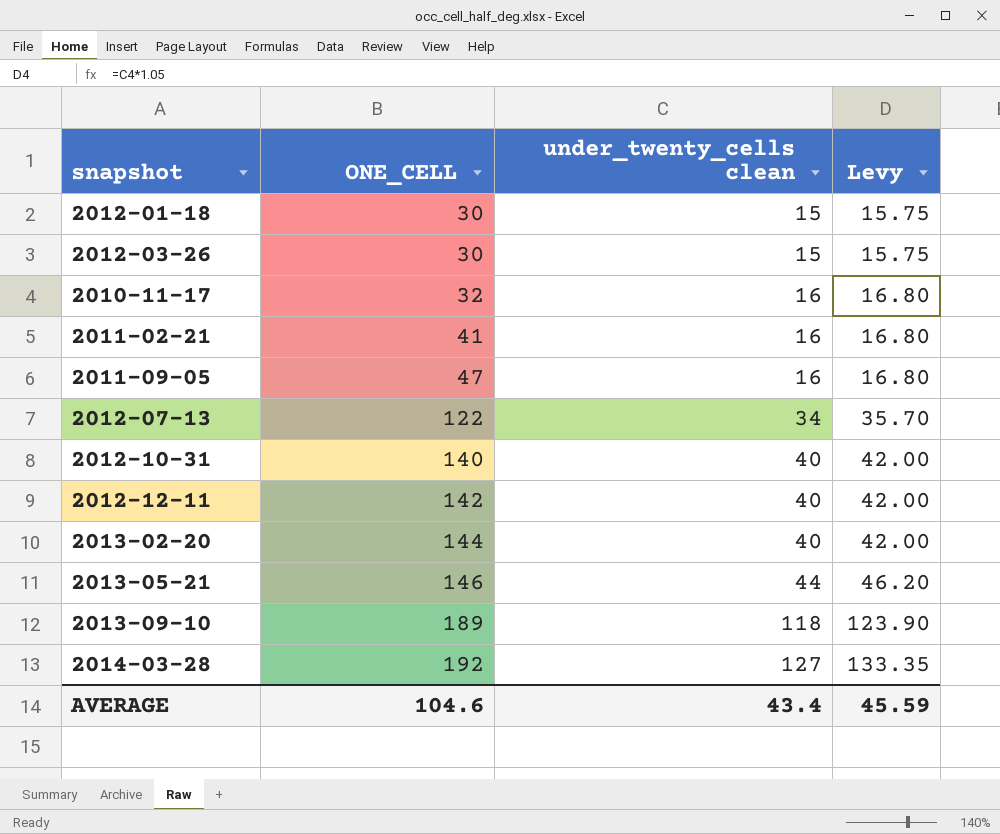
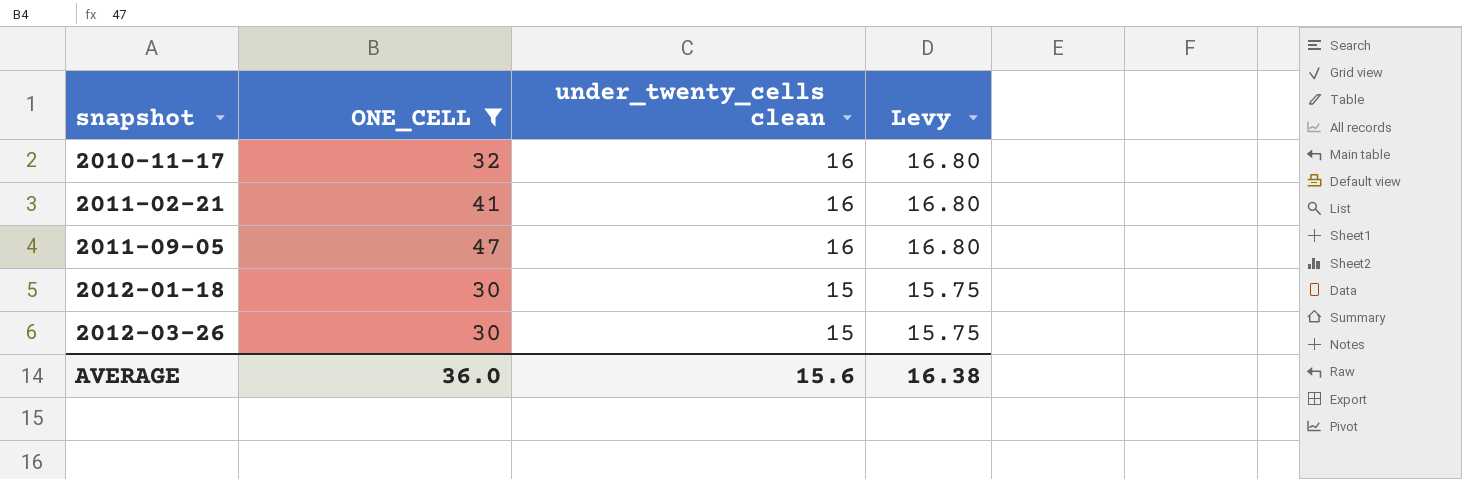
filter: none -> ONE_CELL <= 47
row order: ONE_CELL ascending -> snapshot ascending
AVERAGE | ONE_CELL: 104.6 -> 36.0
AVERAGE | under_twenty_cells clean: 43.4 -> 15.6
AVERAGE | Levy: 45.59 -> 16.38

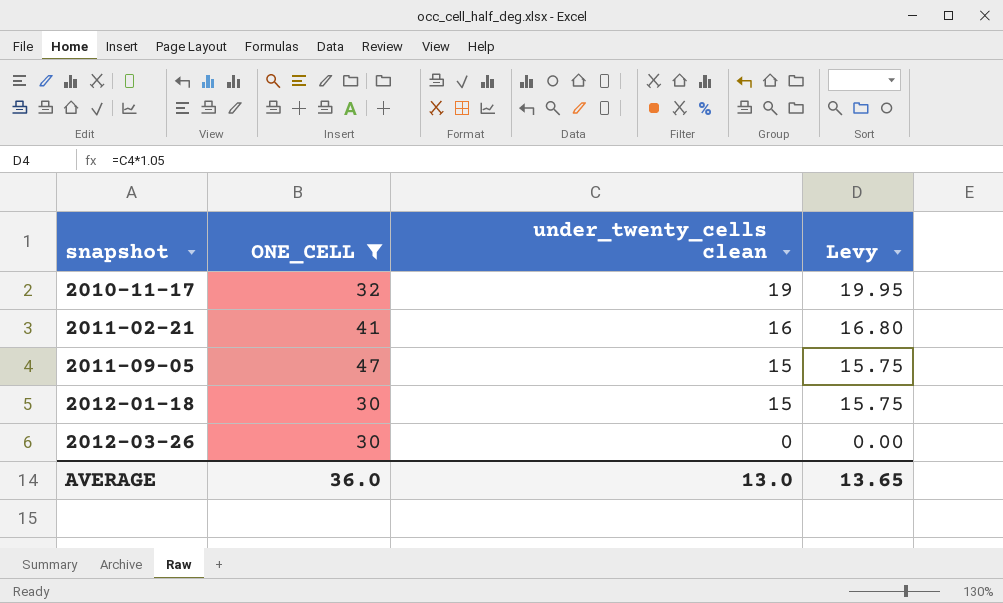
2010-11-17 | under_twenty_cells clean: 16 -> 19
2010-11-17 | Levy: 16.80 -> 19.95
2011-09-05 | under_twenty_cells clean: 16 -> 15
2011-09-05 | Levy: 16.80 -> 15.75
2012-03-26 | under_twenty_cells clean: 15 -> 0
2012-03-26 | Levy: 15.75 -> 0.00
AVERAGE | under_twenty_cells clean: 15.6 -> 13.0
AVERAGE | Levy: 16.38 -> 13.65

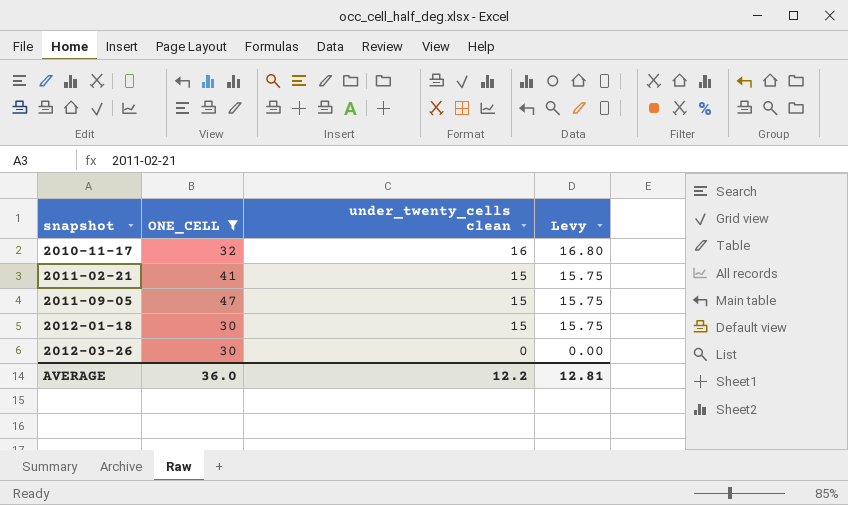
2010-11-17 | under_twenty_cells clean: 19 -> 16
2010-11-17 | Levy: 19.95 -> 16.80
2011-02-21 | under_twenty_cells clean: 16 -> 15
2011-02-21 | Levy: 16.80 -> 15.75
AVERAGE | under_twenty_cells clean: 13.0 -> 12.2
AVERAGE | Levy: 13.65 -> 12.81

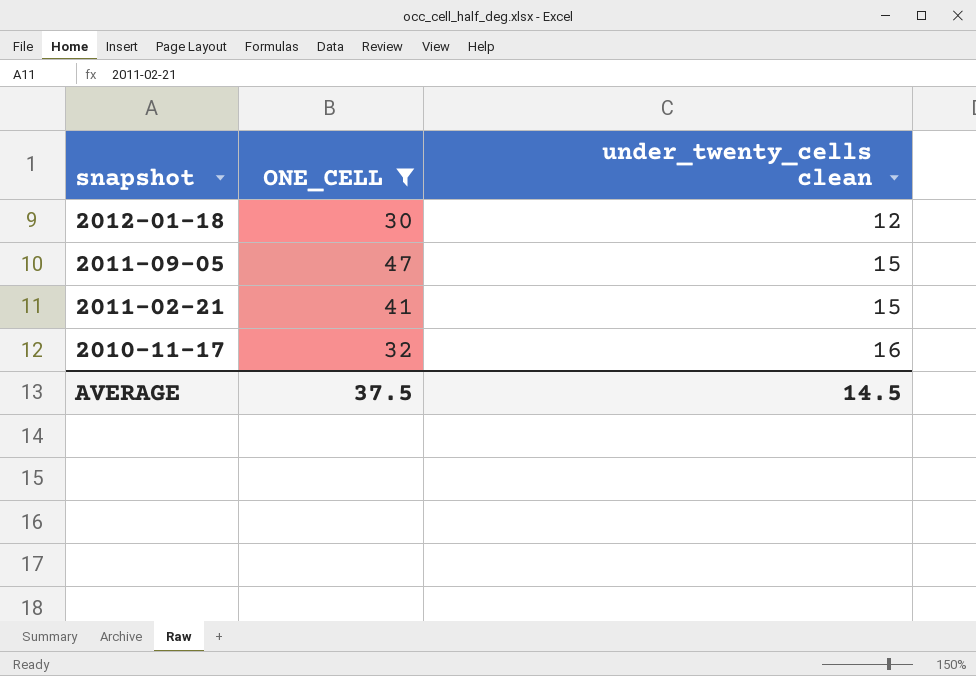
row order: snapshot ascending -> snapshot descending
column Levy | formula: [under_twenty_cells clean] * 1.05 -> none
row 2012-03-26: 30 | 0 | 0.00 -> none
2012-01-18 | under_twenty_cells clean: 15 -> 12
AVERAGE | ONE_CELL: 36.0 -> 37.5
AVERAGE | under_twenty_cells clean: 12.2 -> 14.5

